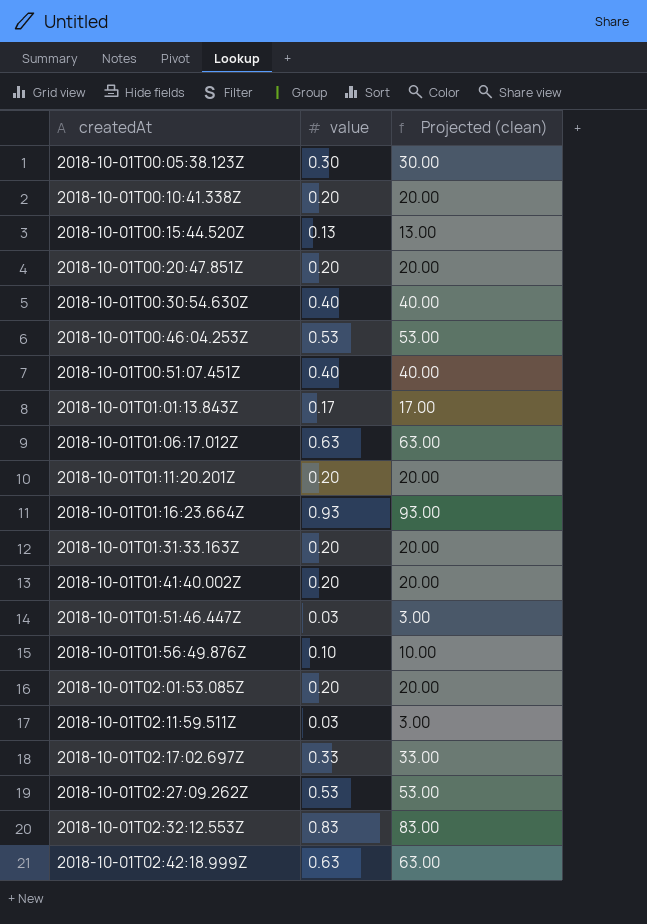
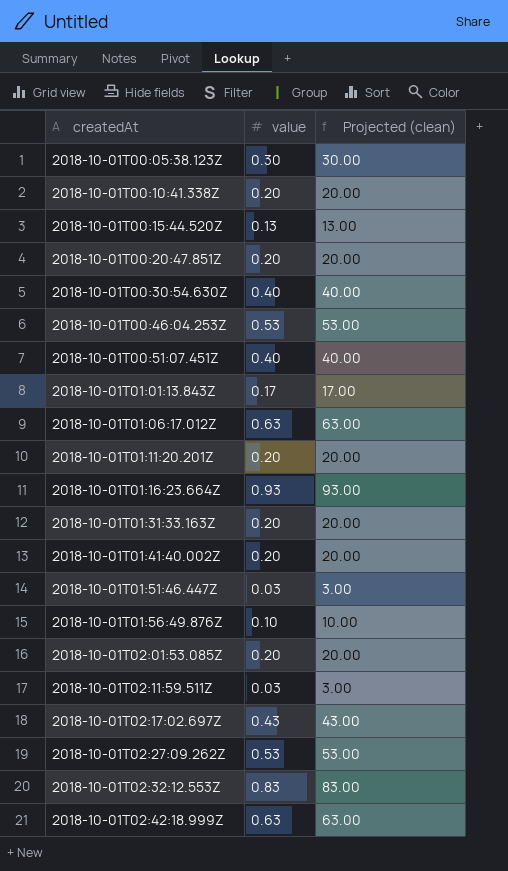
2018-10-01T02:17:02.697Z | value: 0.33 -> 0.43
2018-10-01T02:17:02.697Z | Projected (clean): 33.00 -> 43.00

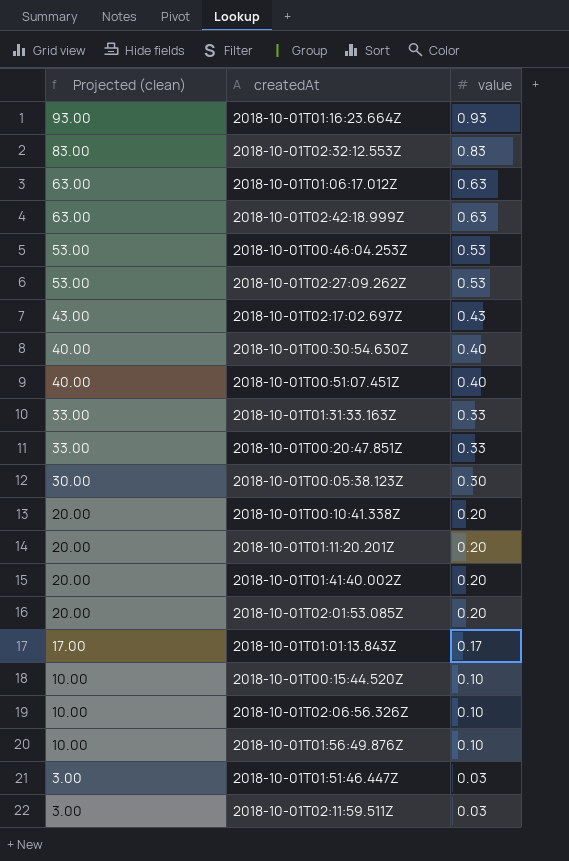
row order: createdAt ascending -> Projected (clean) descending
column Projected (clean) | position: 3 -> 1
2018-10-01T01:31:33.163Z | Projected (clean): 20.00 -> 33.00
2018-10-01T01:31:33.163Z | value: 0.20 -> 0.33
2018-10-01T00:20:47.851Z | Projected (clean): 20.00 -> 33.00
2018-10-01T00:20:47.851Z | value: 0.20 -> 0.33
2018-10-01T00:15:44.520Z | Projected (clean): 13.00 -> 10.00
2018-10-01T00:15:44.520Z | value: 0.13 -> 0.10
row 2018-10-01T02:06:56.326Z: none -> 10.00 | 0.10

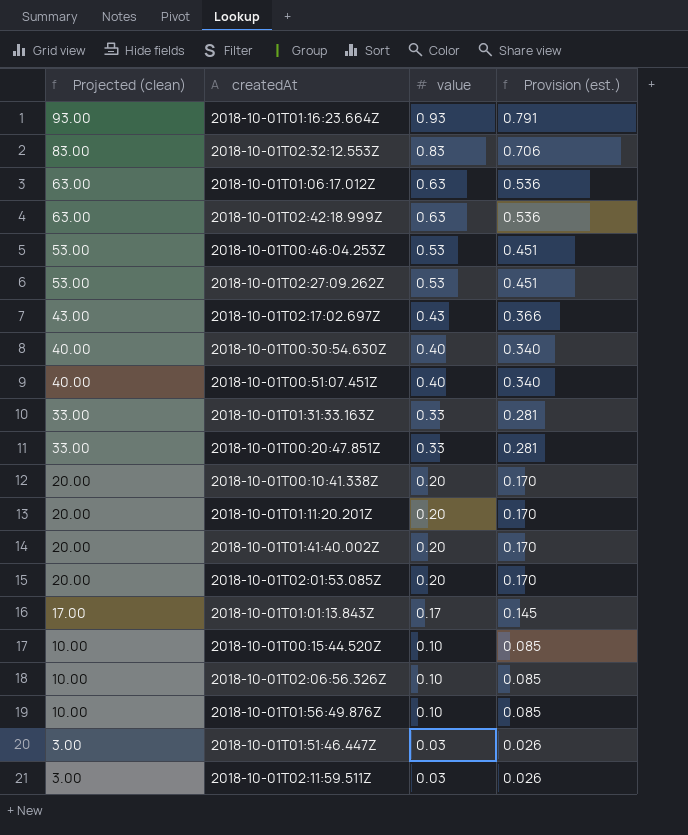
column Provision (est.) | formula: none -> [value] * 0.85
row 2018-10-01T00:05:38.123Z: 30.00 | 0.30 -> none

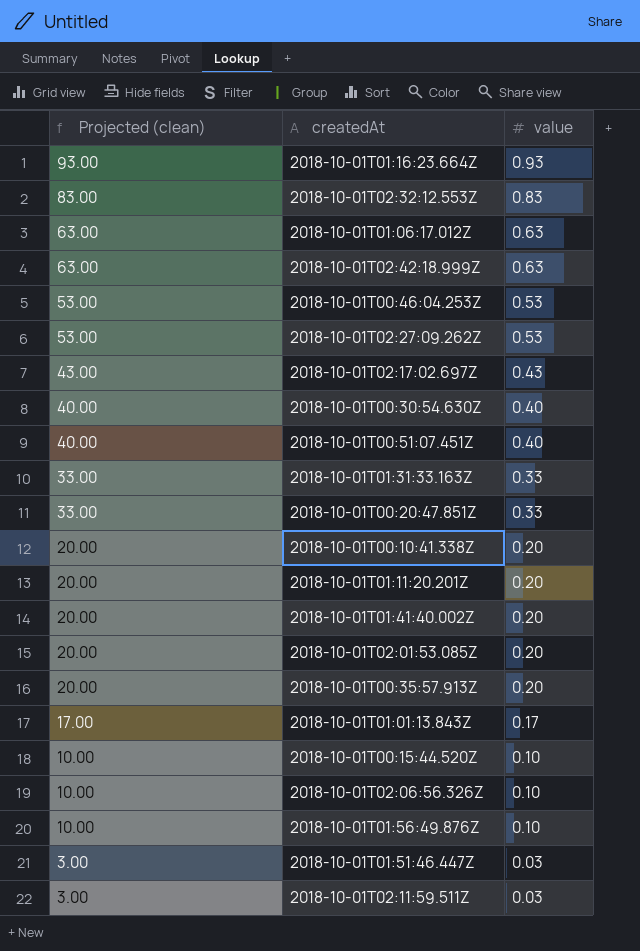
column Provision (est.) | formula: [value] * 0.85 -> none
row 2018-10-01T00:35:57.913Z: none -> 20.00 | 0.20

